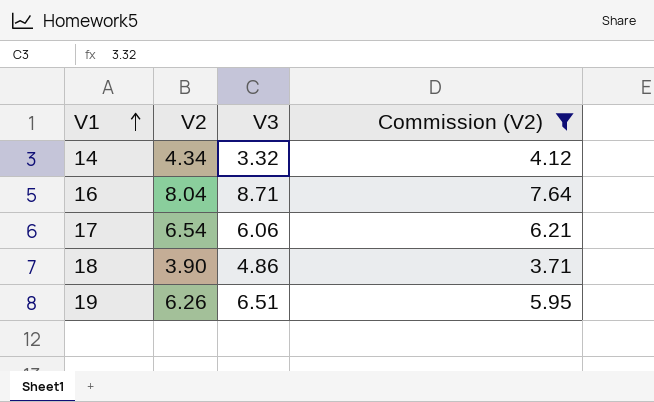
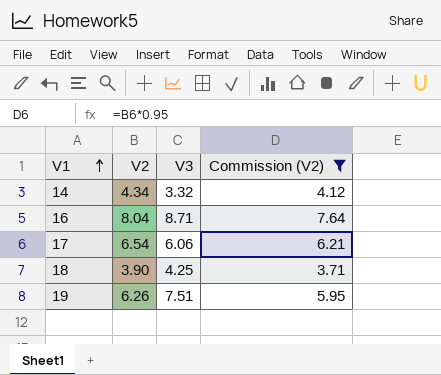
18 | V3: 4.86 -> 4.25
19 | V3: 6.51 -> 7.51

